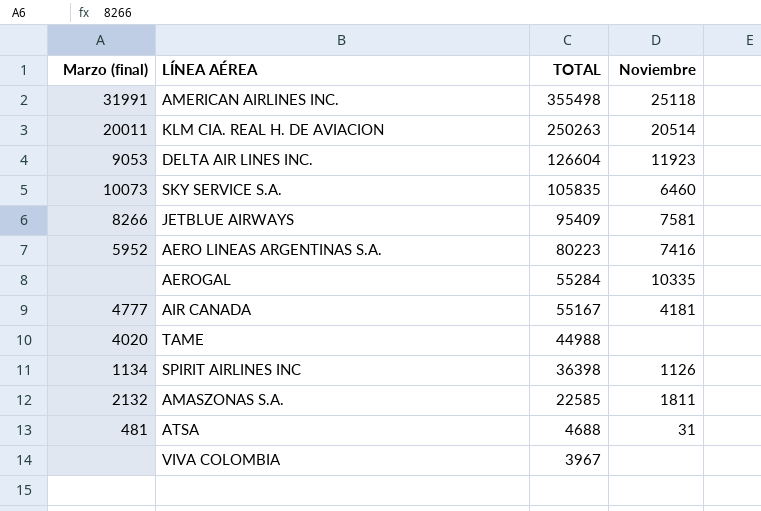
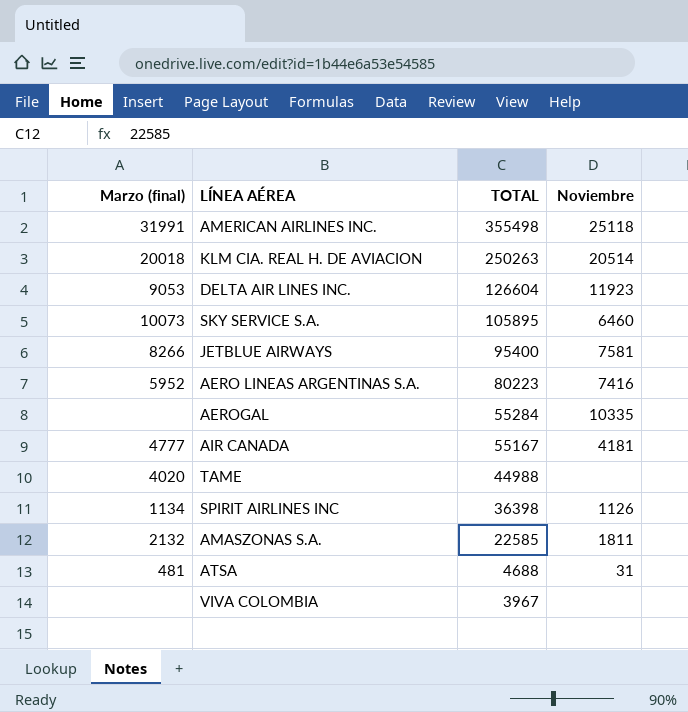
KLM CIA. REAL H. DE AVIACION | Marzo (final): 20011 -> 20018
SKY SERVICE S.A. | TOTAL: 105835 -> 105895
JETBLUE AIRWAYS | TOTAL: 95409 -> 95400

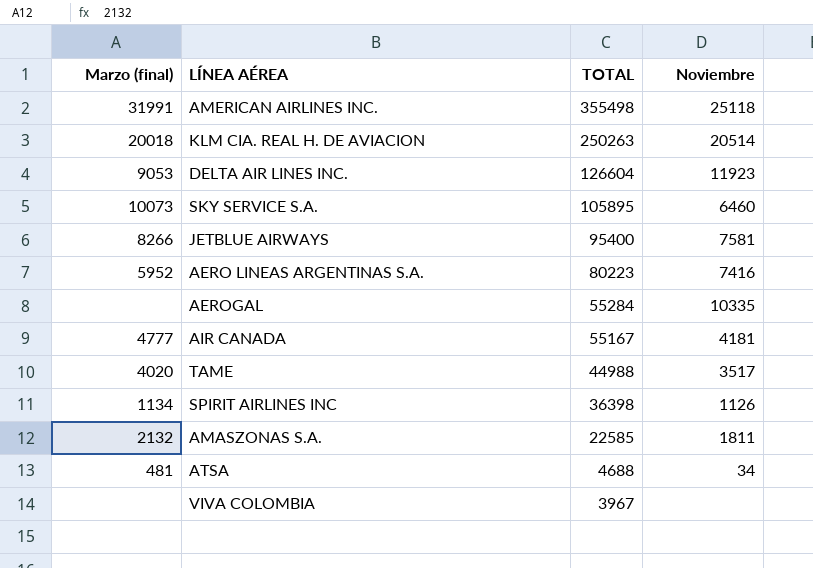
TAME | Noviembre: none -> 3517
ATSA | Noviembre: 31 -> 34

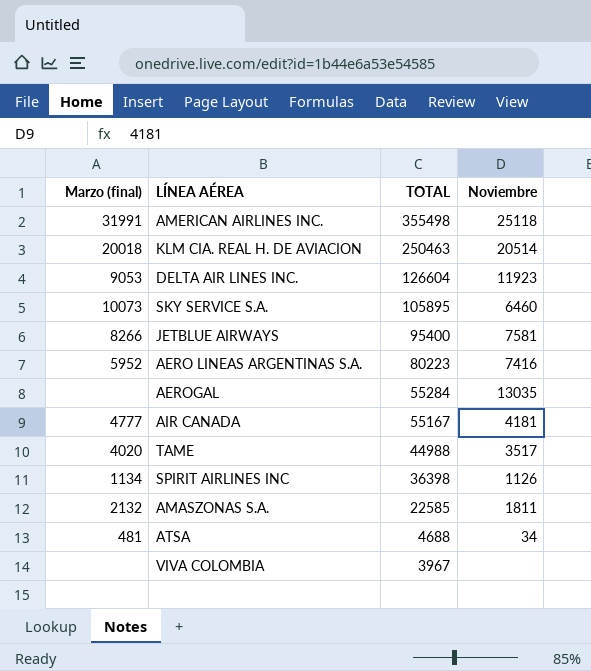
KLM CIA. REAL H. DE AVIACION | TOTAL: 250263 -> 250463
AEROGAL | Noviembre: 10335 -> 13035

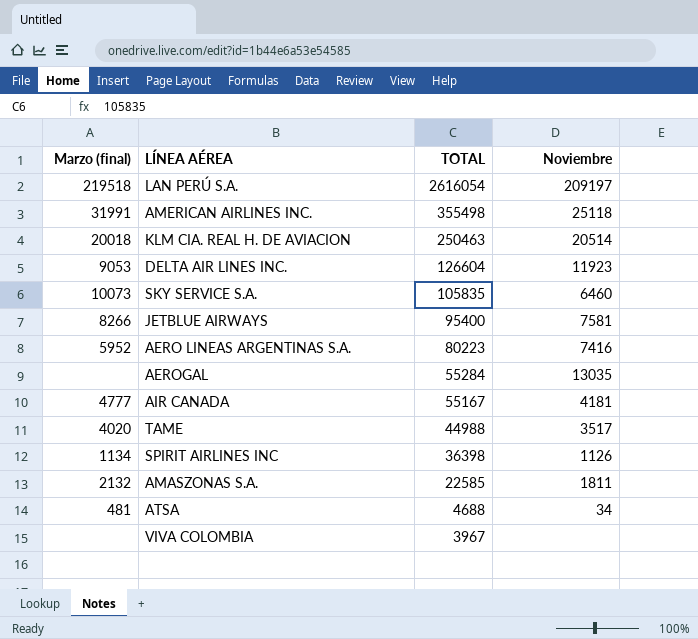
row LAN PERÚ S.A.: none -> 219518 | 2616054 | 209197
SKY SERVICE S.A. | TOTAL: 105895 -> 105835

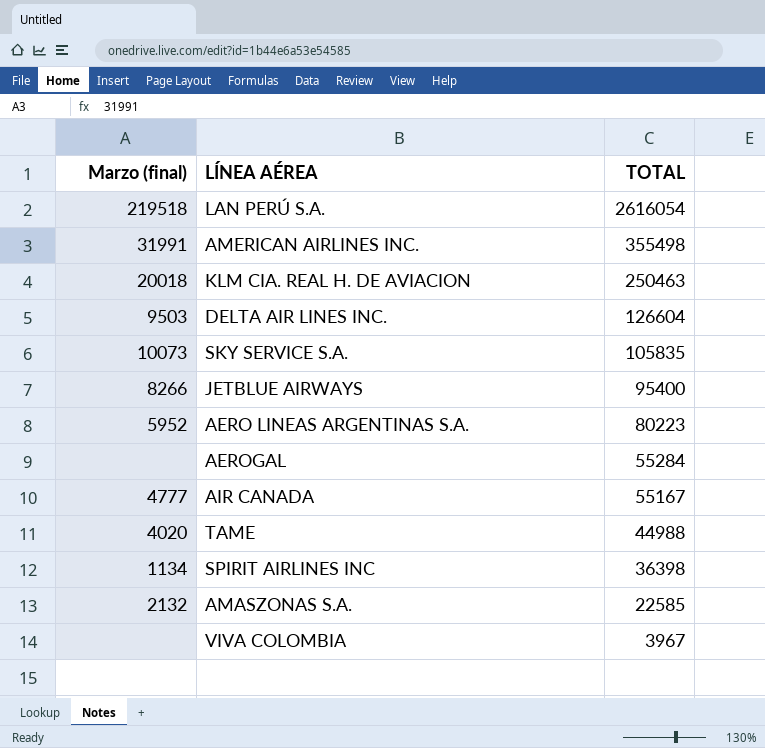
column Noviembre | position: 4 -> none
row ATSA: 481 | 4688 | 34 -> none
DELTA AIR LINES INC. | Marzo (final): 9053 -> 9503

